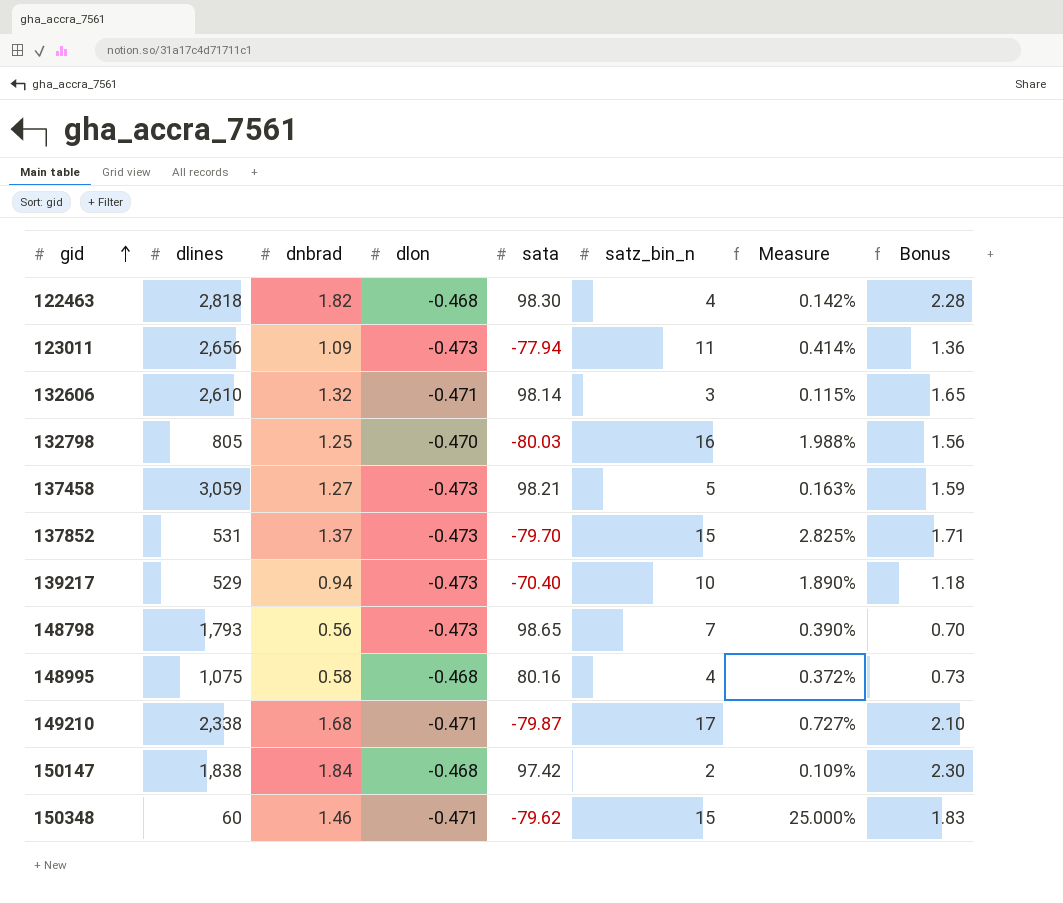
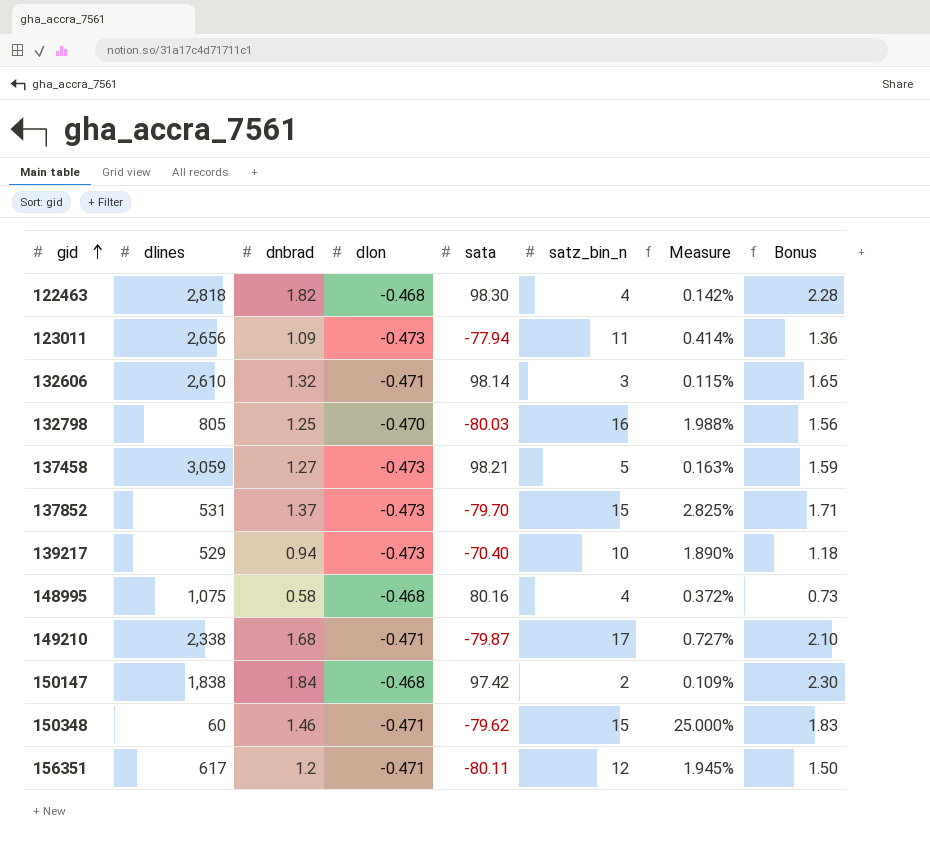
row 148798: 1,793 | 0.56 | -0.473 | 98.65 | 7 | 0.390% | 0.70 -> none
row 156351: none -> 617 | 1.2 | -0.471 | -80.11 | 12 | 1.945% | 1.50

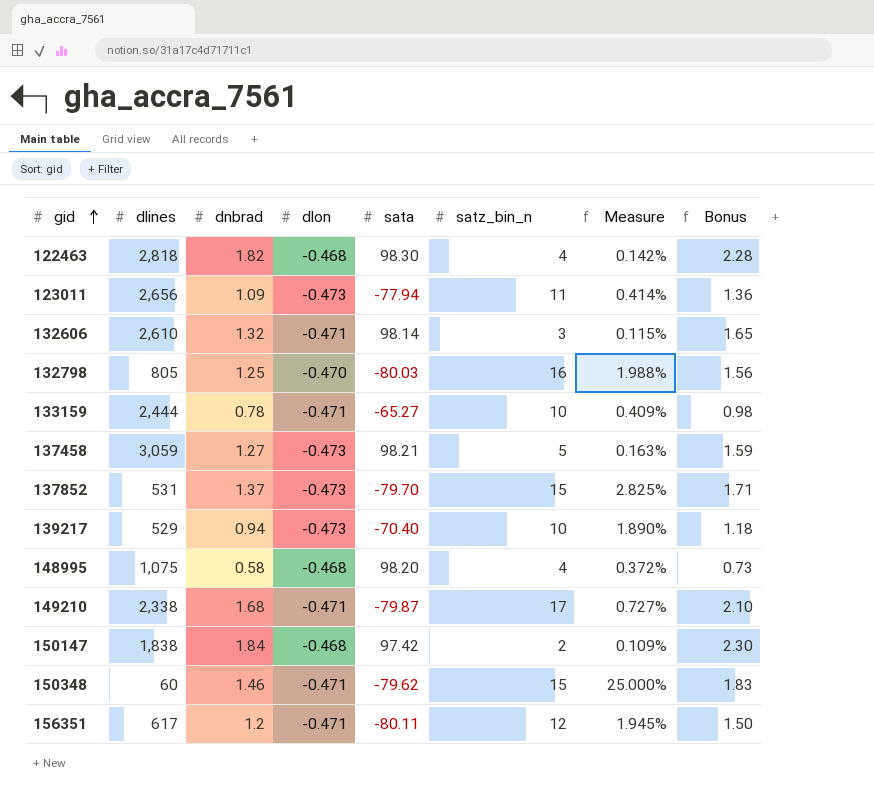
row 133159: none -> 2,444 | 0.78 | -0.471 | -65.27 | 10 | 0.409% | 0.98
148995 | sata: 80.16 -> 98.20

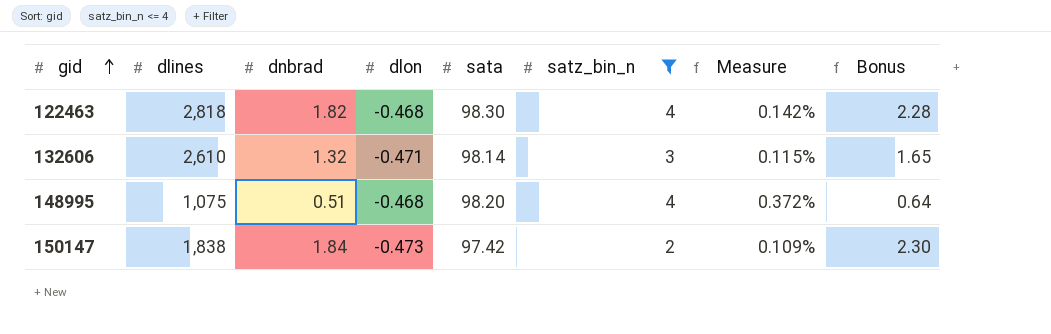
filter: none -> satz_bin_n <= 4
148995 | dnbrad: 0.58 -> 0.51
148995 | Bonus: 0.73 -> 0.64
150147 | dlon: -0.468 -> -0.473

